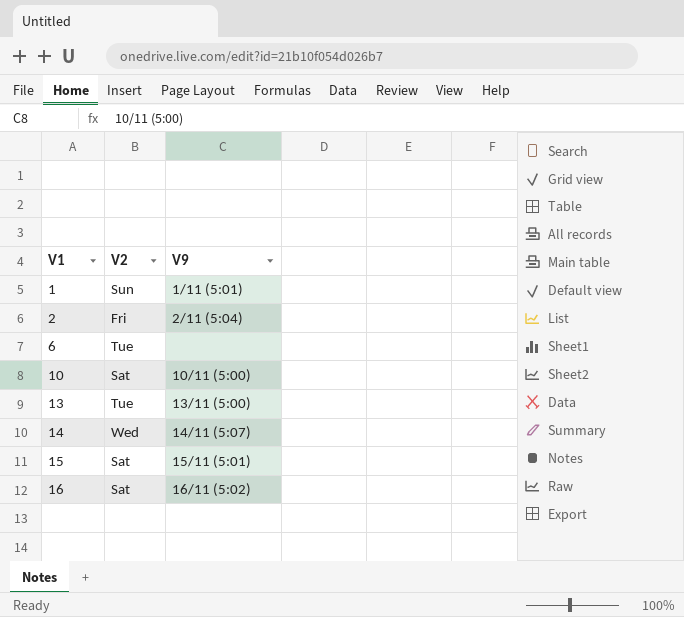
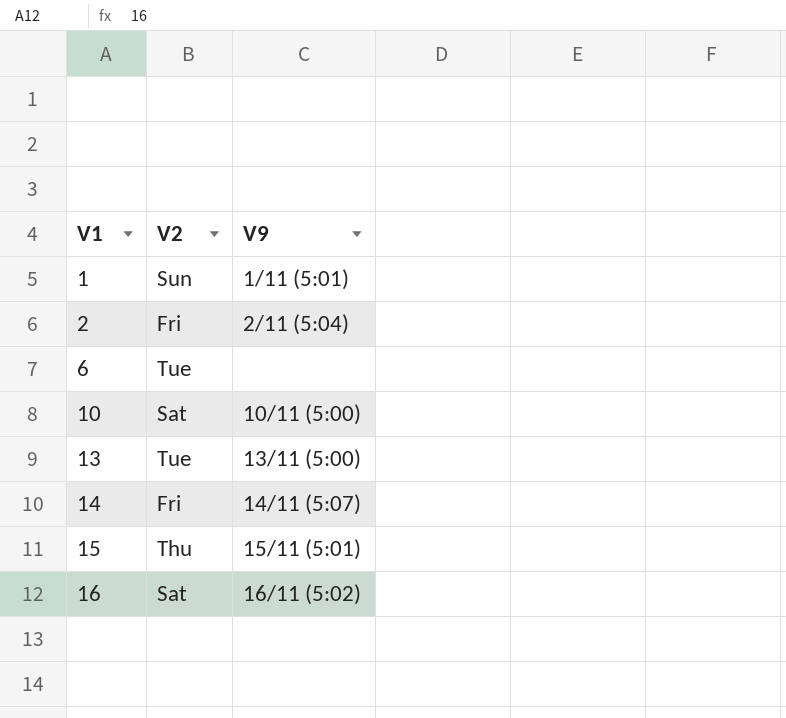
14 | V2: Wed -> Fri
15 | V2: Sat -> Thu

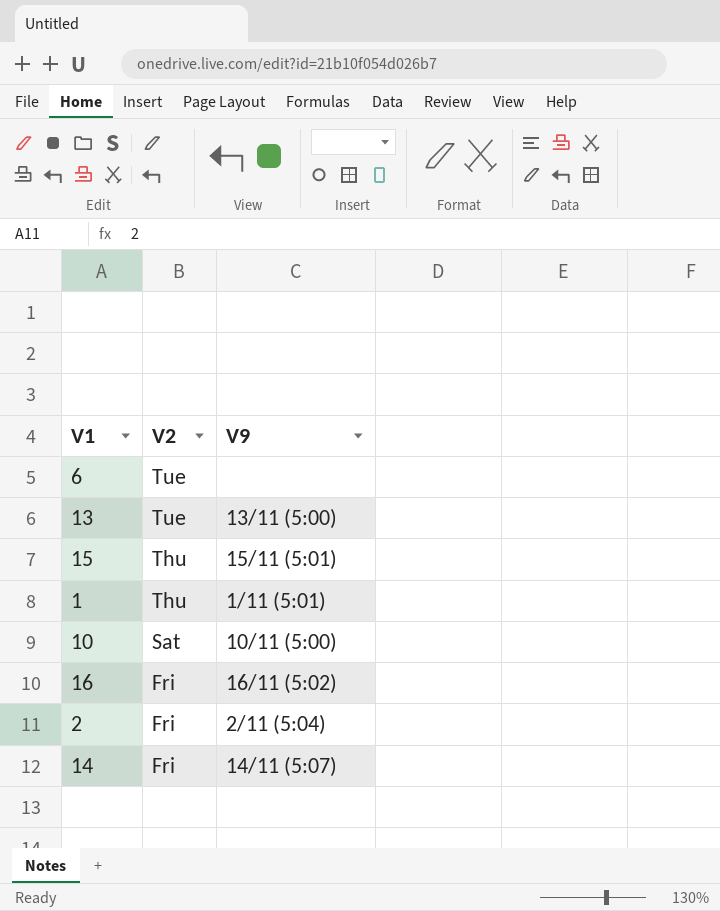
row order: V1 ascending -> V2 descending
1 | V2: Sun -> Thu
16 | V2: Sat -> Fri

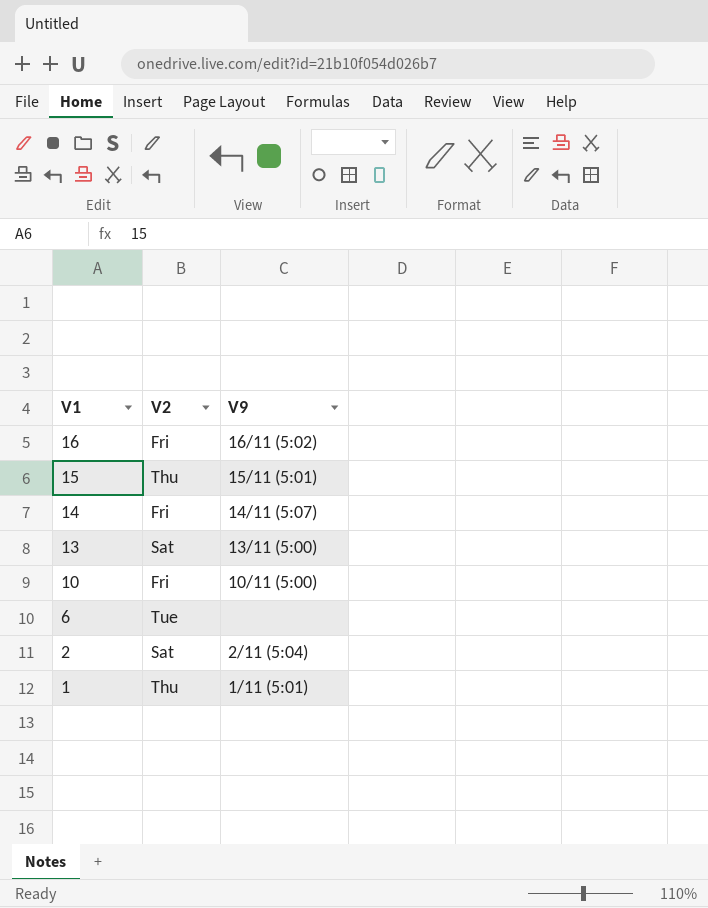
row order: V2 descending -> V1 descending
13 | V2: Tue -> Sat
10 | V2: Sat -> Fri
2 | V2: Fri -> Sat

